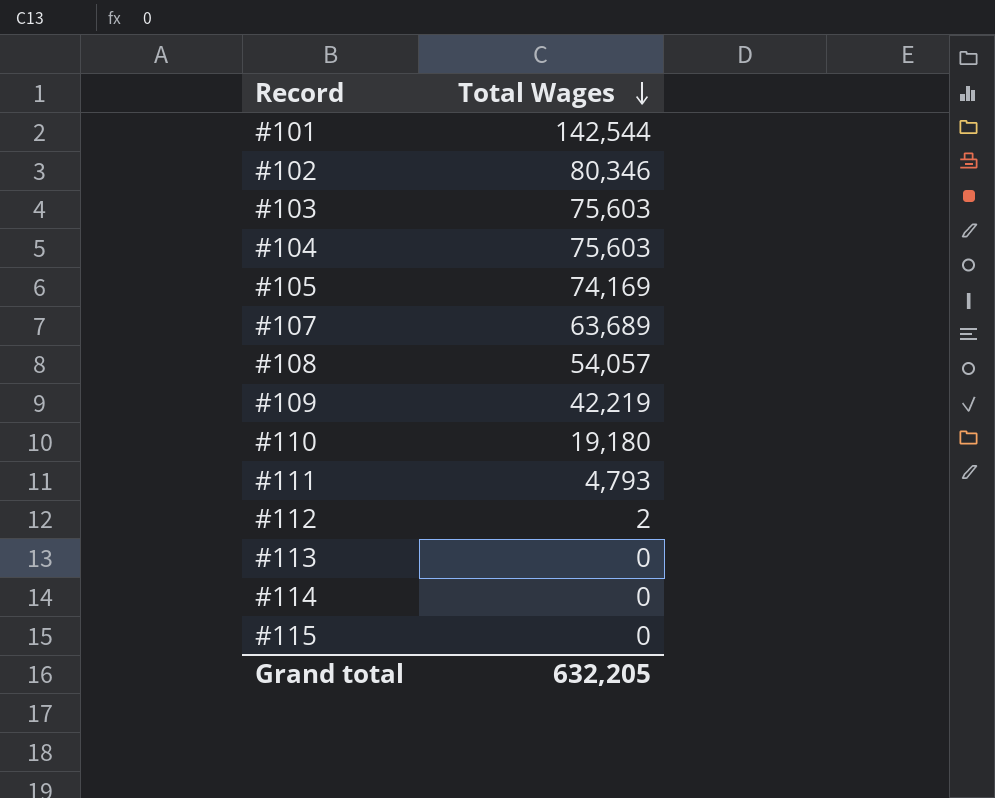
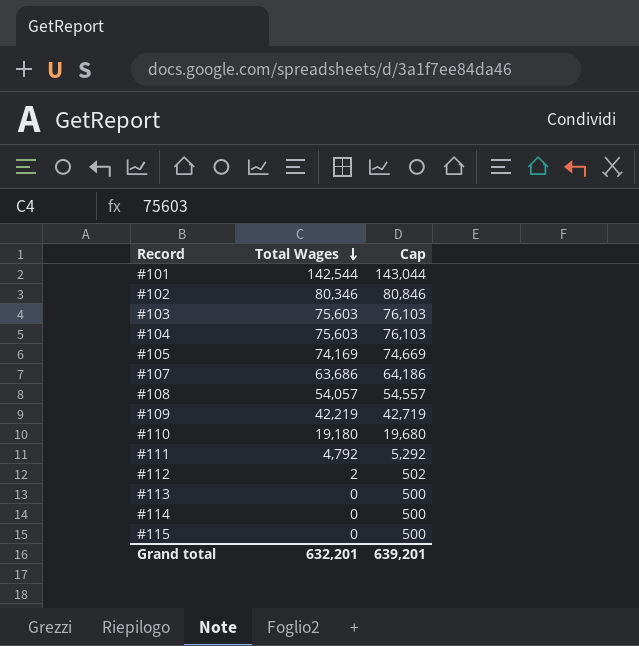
column Cap | formula: none -> [Total Wages] + 500
#107 | Total Wages: 63,689 -> 63,686
#111 | Total Wages: 4,793 -> 4,792
Grand total | Total Wages: 632,205 -> 632,201

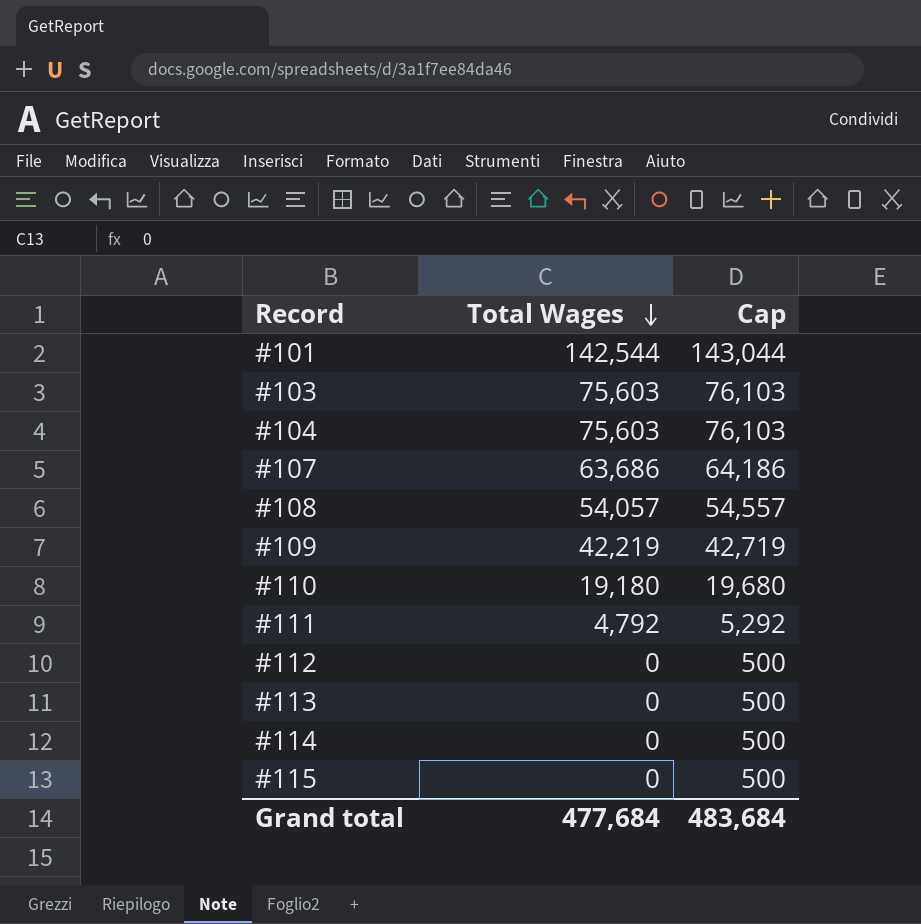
row #102: 80,346 | 80,846 -> none
row #105: 74,169 | 74,669 -> none
#112 | Total Wages: 2 -> 0
#112 | Cap: 502 -> 500
Grand total | Total Wages: 632,201 -> 477,684
Grand total | Cap: 639,201 -> 483,684

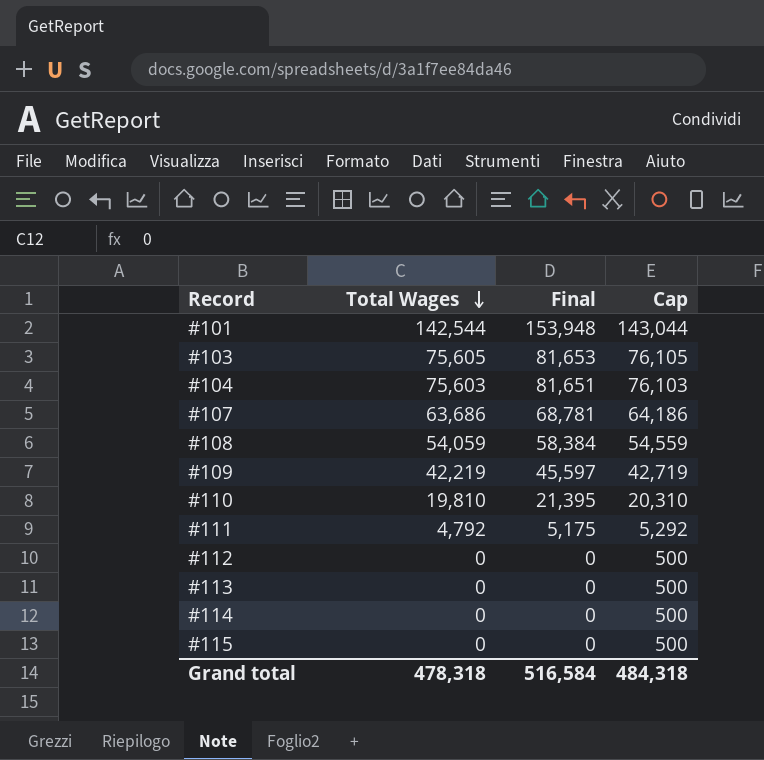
column Final | formula: none -> [Total Wages] * 1.08
#103 | Total Wages: 75,603 -> 75,605
#103 | Cap: 76,103 -> 76,105
#108 | Total Wages: 54,057 -> 54,059
#108 | Cap: 54,557 -> 54,559
#110 | Total Wages: 19,180 -> 19,810
#110 | Cap: 19,680 -> 20,310
Grand total | Total Wages: 477,684 -> 478,318
Grand total | Cap: 483,684 -> 484,318

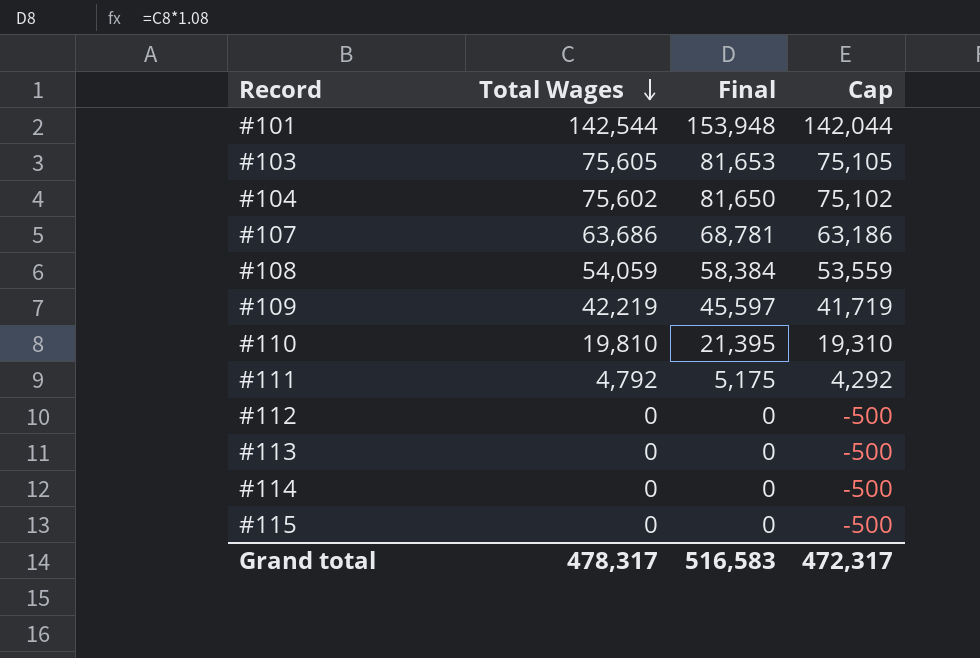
column Cap | formula: [Total Wages] + 500 -> [Total Wages] - 500
#104 | Total Wages: 75,603 -> 75,602
#104 | Final: 81,651 -> 81,650
Grand total | Total Wages: 478,318 -> 478,317
Grand total | Final: 516,584 -> 516,583
Grand total | Cap: 484,318 -> 472,317

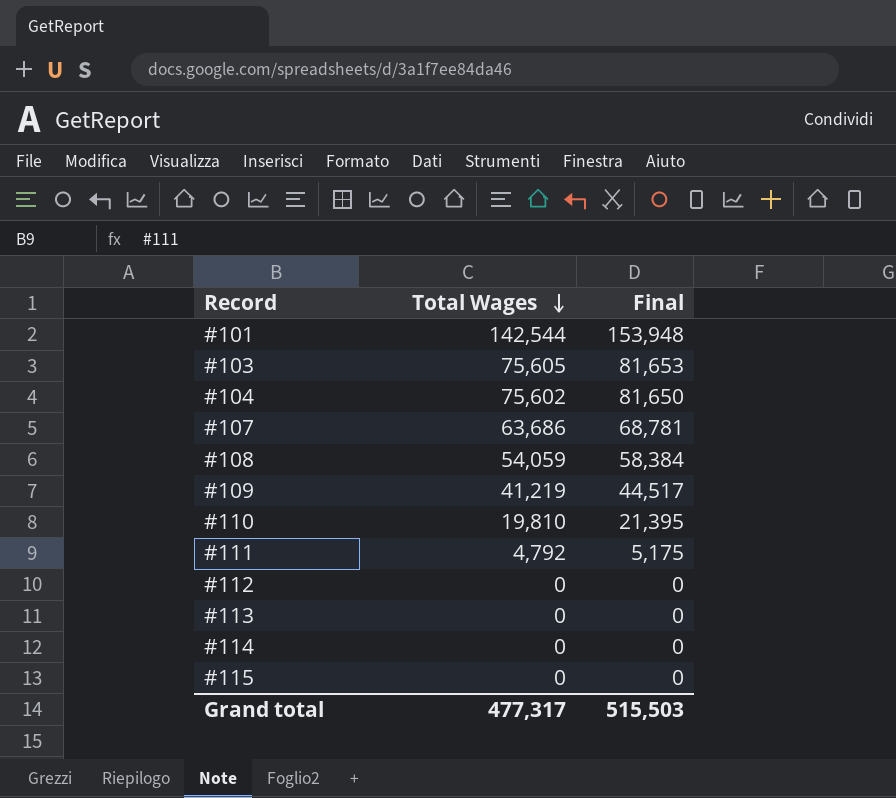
column Cap | formula: [Total Wages] - 500 -> none
#109 | Total Wages: 42,219 -> 41,219
#109 | Final: 45,597 -> 44,517
Grand total | Total Wages: 478,317 -> 477,317
Grand total | Final: 516,583 -> 515,503

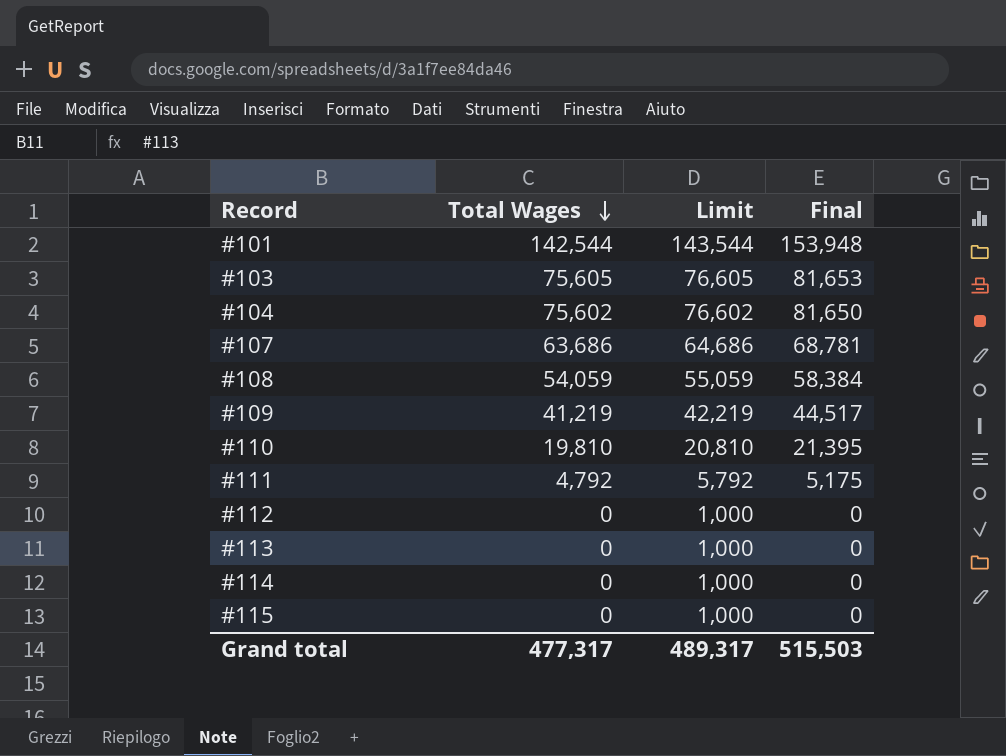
column Limit | formula: none -> [Total Wages] + 1000

